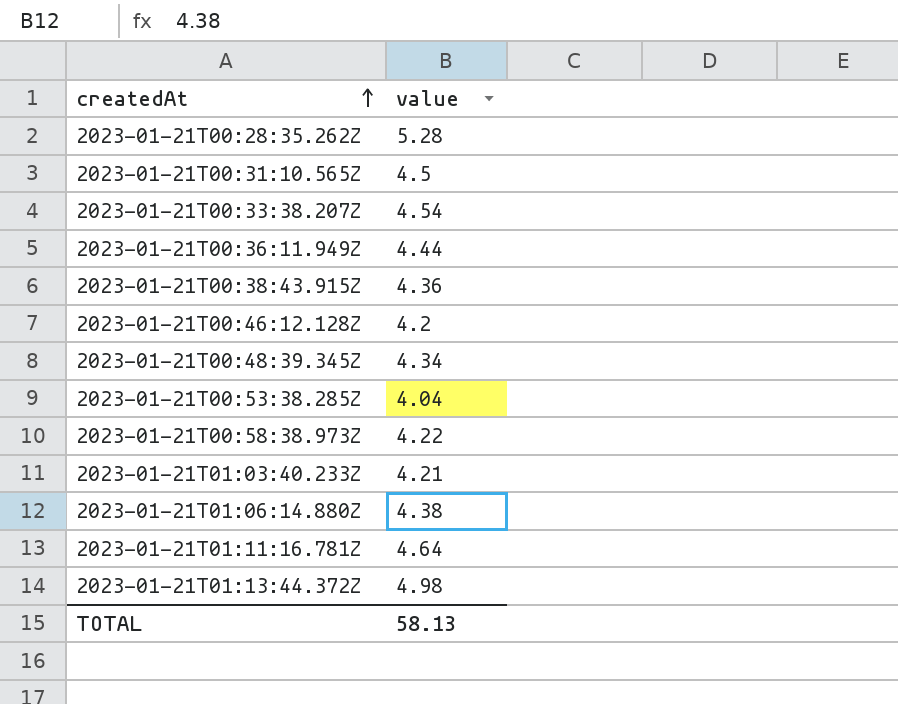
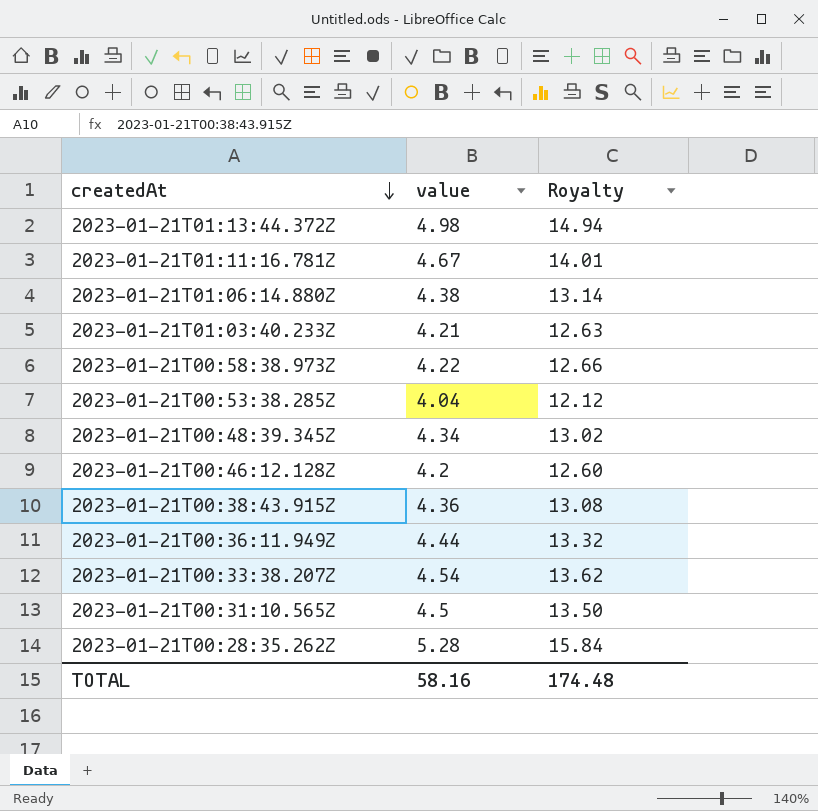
row order: createdAt ascending -> createdAt descending
column Royalty | formula: none -> [value] * 3
2023-01-21T01:11:16.781Z | value: 4.64 -> 4.67
TOTAL | value: 58.13 -> 58.16

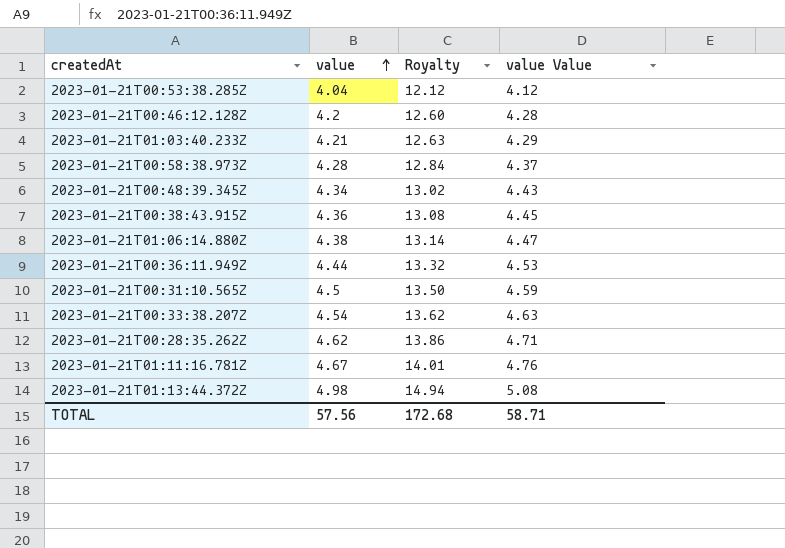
row order: createdAt descending -> value ascending
column value Value | formula: none -> [value] * 1.02
2023-01-21T00:58:38.973Z | value: 4.22 -> 4.28
2023-01-21T00:58:38.973Z | Royalty: 12.66 -> 12.84
2023-01-21T00:28:35.262Z | value: 5.28 -> 4.62
2023-01-21T00:28:35.262Z | Royalty: 15.84 -> 13.86
TOTAL | value: 58.16 -> 57.56
TOTAL | Royalty: 174.48 -> 172.68

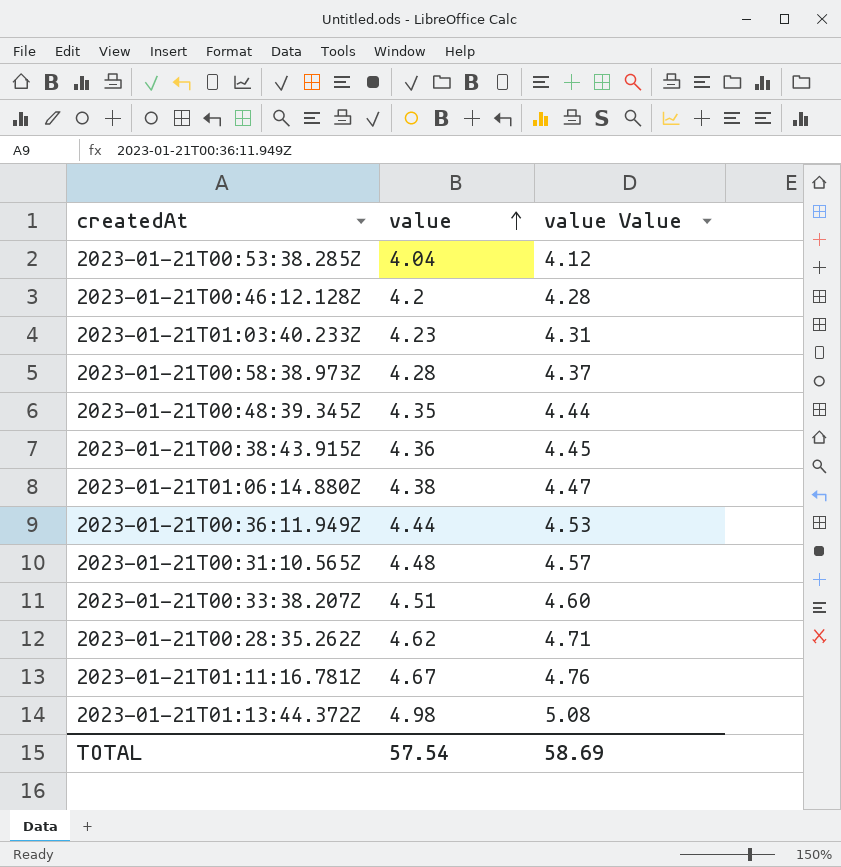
column Royalty | formula: [value] * 3 -> none
2023-01-21T01:03:40.233Z | value: 4.21 -> 4.23
2023-01-21T01:03:40.233Z | value Value: 4.29 -> 4.31
2023-01-21T00:48:39.345Z | value: 4.34 -> 4.35
2023-01-21T00:48:39.345Z | value Value: 4.43 -> 4.44
2023-01-21T00:31:10.565Z | value: 4.5 -> 4.48
2023-01-21T00:31:10.565Z | value Value: 4.59 -> 4.57
2023-01-21T00:33:38.207Z | value: 4.54 -> 4.51
2023-01-21T00:33:38.207Z | value Value: 4.63 -> 4.60
TOTAL | value: 57.56 -> 57.54
TOTAL | value Value: 58.71 -> 58.69

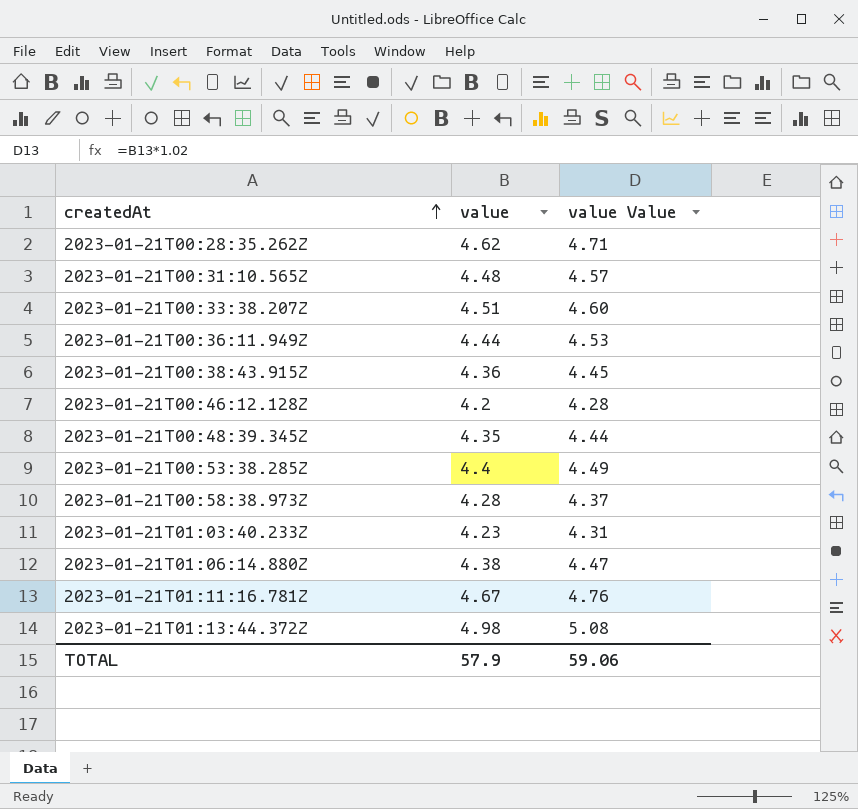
row order: value ascending -> createdAt ascending
2023-01-21T00:53:38.285Z | value: 4.04 -> 4.4
2023-01-21T00:53:38.285Z | value Value: 4.12 -> 4.49
TOTAL | value: 57.54 -> 57.9
TOTAL | value Value: 58.69 -> 59.06

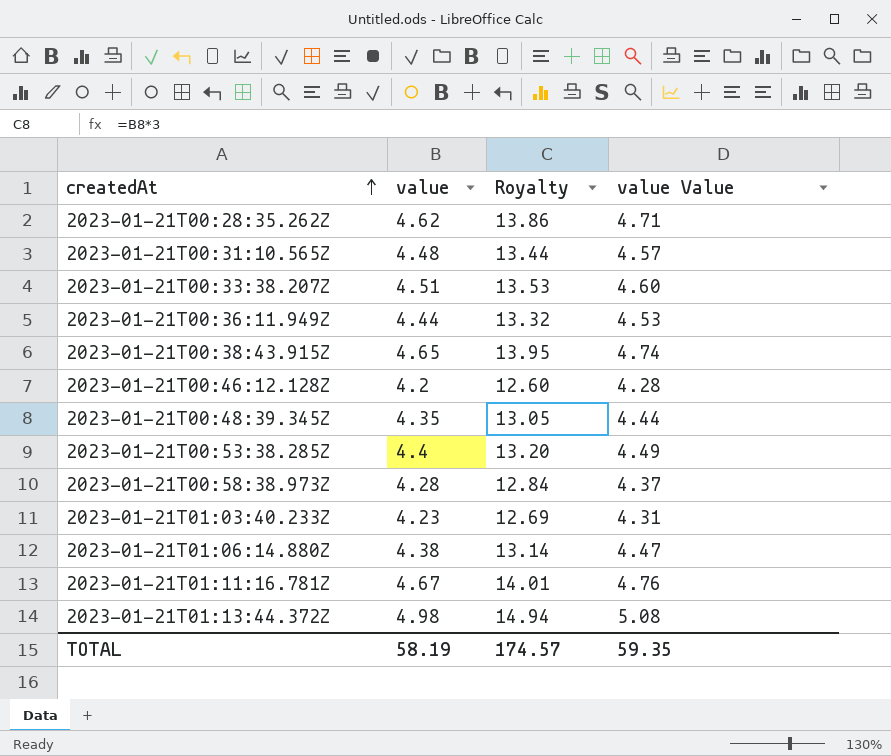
column Royalty | formula: none -> [value] * 3
2023-01-21T00:38:43.915Z | value: 4.36 -> 4.65
2023-01-21T00:38:43.915Z | value Value: 4.45 -> 4.74
TOTAL | value: 57.9 -> 58.19
TOTAL | value Value: 59.06 -> 59.35

